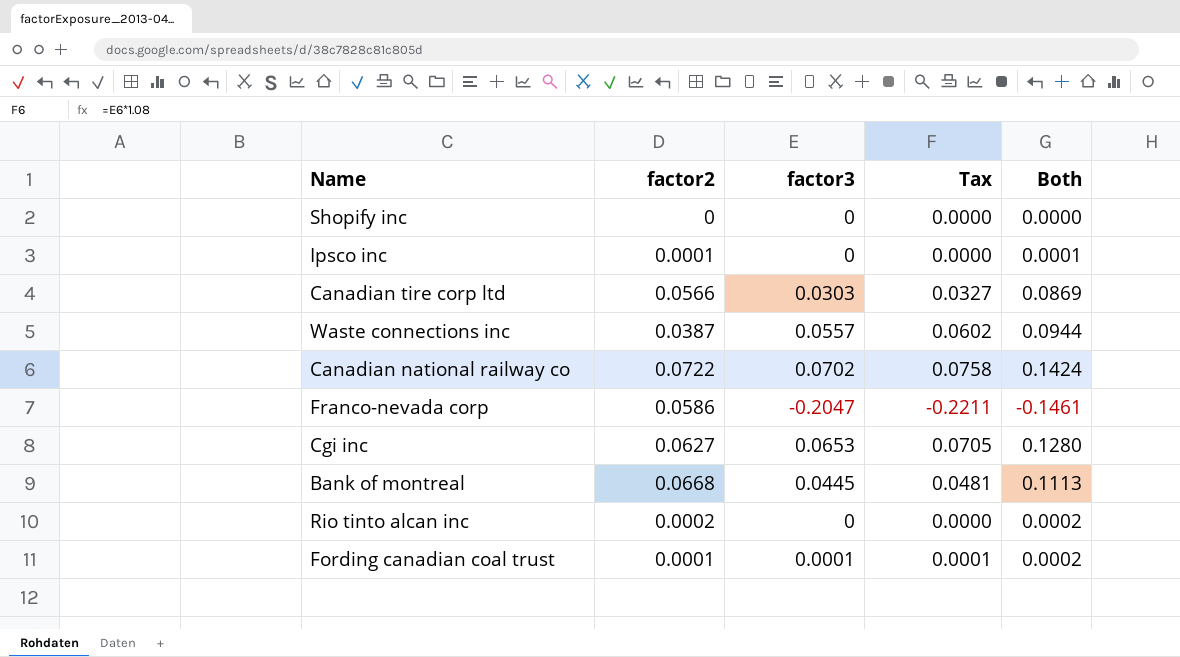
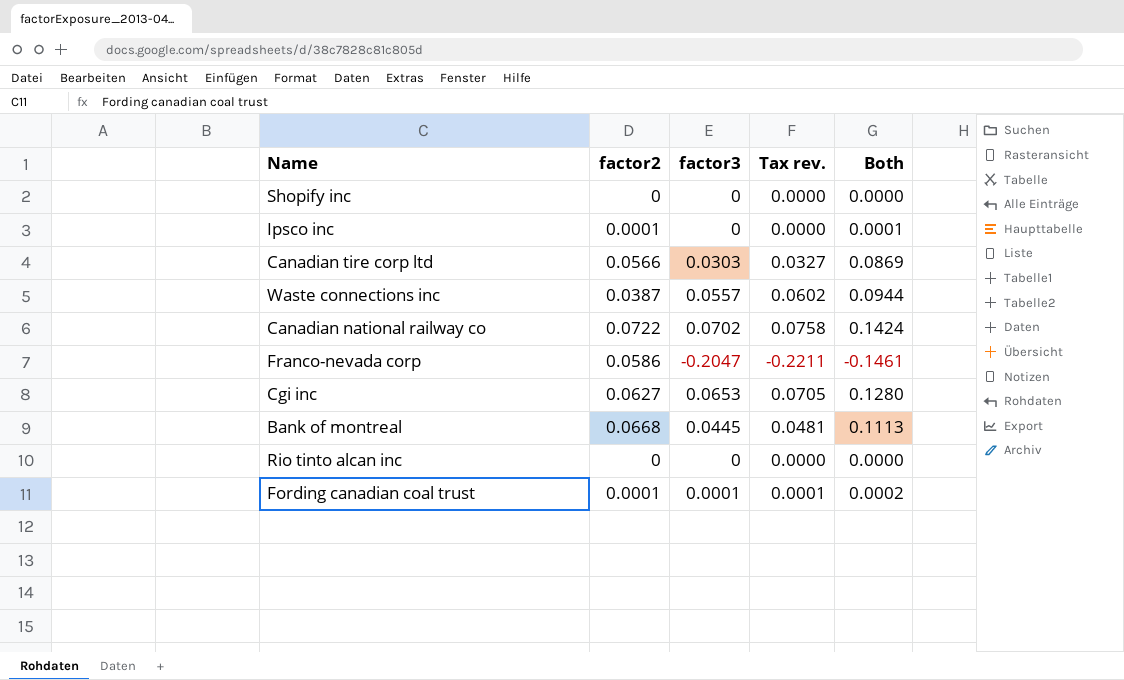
column name: Tax -> Tax rev.
Rio tinto alcan inc | factor2: 0.0002 -> 0
Rio tinto alcan inc | Both: 0.0002 -> 0.0000

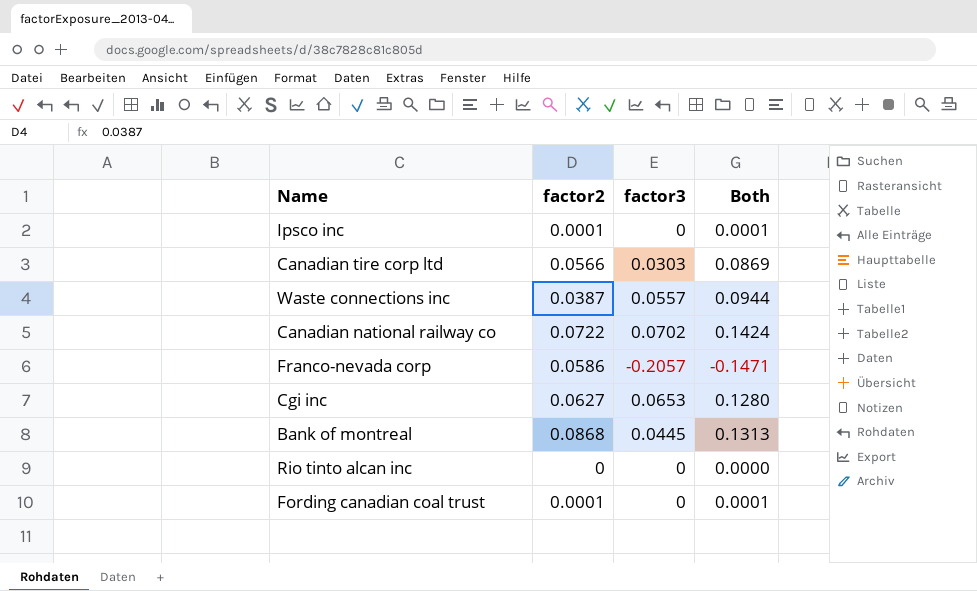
column Tax rev. | formula: [factor3] * 1.08 -> none
row Shopify inc: 0 | 0 | 0.0000 | 0.0000 -> none
Franco-nevada corp | factor3: -0.2047 -> -0.2057
Franco-nevada corp | Both: -0.1461 -> -0.1471
Bank of montreal | factor2: 0.0668 -> 0.0868
Bank of montreal | Both: 0.1113 -> 0.1313
Fording canadian coal trust | factor3: 0.0001 -> 0
Fording canadian coal trust | Both: 0.0002 -> 0.0001

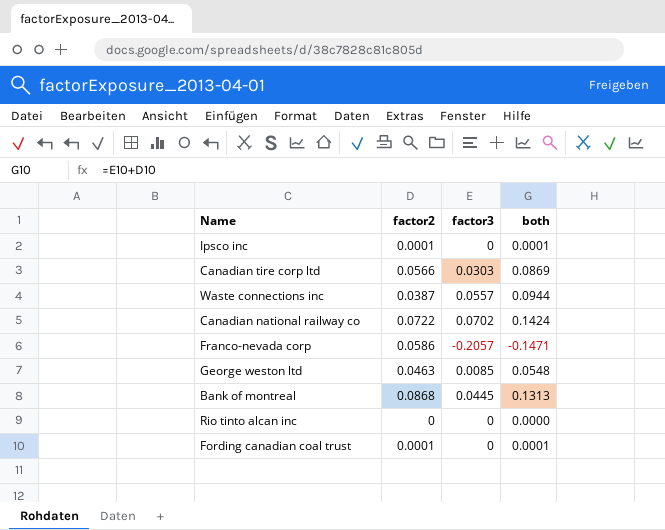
column name: Both -> both
row Cgi inc: 0.0627 | 0.0653 | 0.1280 -> none
row George weston ltd: none -> 0.0463 | 0.0085 | 0.0548

